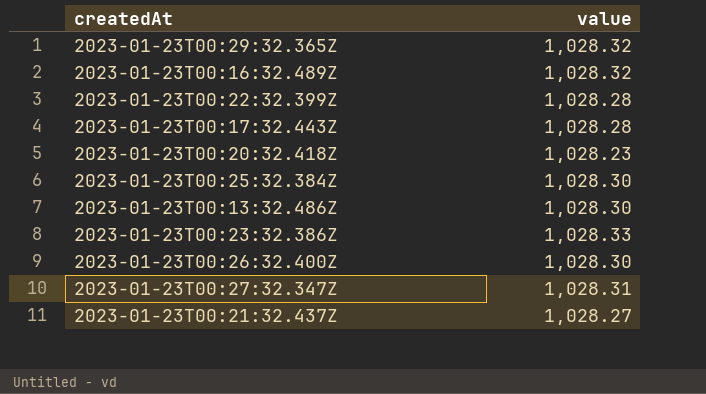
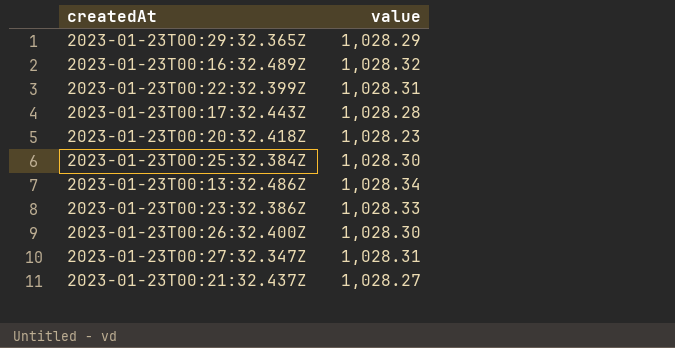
2023-01-23T00:29:32.365Z | value: 1,028.32 -> 1,028.29
2023-01-23T00:22:32.399Z | value: 1,028.28 -> 1,028.31
2023-01-23T00:13:32.486Z | value: 1,028.30 -> 1,028.34

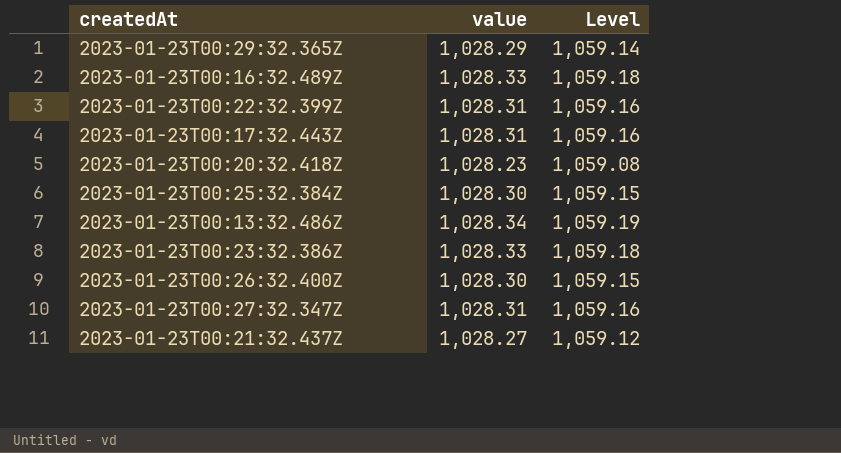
column Level | formula: none -> [value] * 1.03
2023-01-23T00:16:32.489Z | value: 1,028.32 -> 1,028.33
2023-01-23T00:17:32.443Z | value: 1,028.28 -> 1,028.31

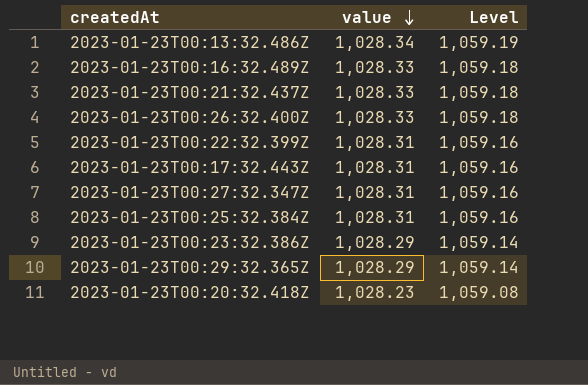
row order: none -> value descending
2023-01-23T00:21:32.437Z | value: 1,028.27 -> 1,028.33
2023-01-23T00:21:32.437Z | Level: 1,059.12 -> 1,059.18
2023-01-23T00:26:32.400Z | value: 1,028.30 -> 1,028.33
2023-01-23T00:26:32.400Z | Level: 1,059.15 -> 1,059.18
2023-01-23T00:25:32.384Z | value: 1,028.30 -> 1,028.31
2023-01-23T00:25:32.384Z | Level: 1,059.15 -> 1,059.16
2023-01-23T00:23:32.386Z | value: 1,028.33 -> 1,028.29
2023-01-23T00:23:32.386Z | Level: 1,059.18 -> 1,059.14

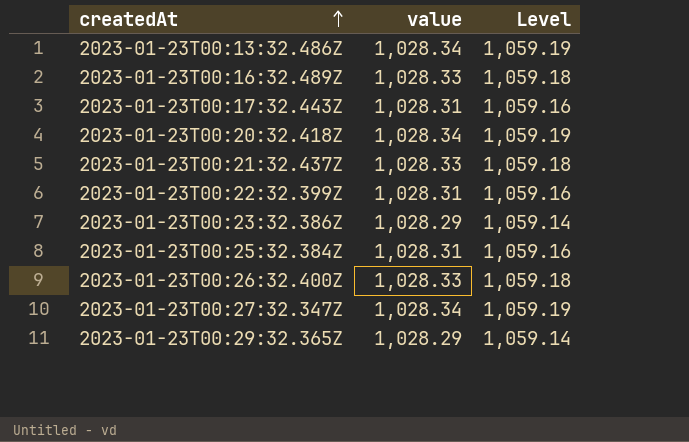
row order: value descending -> createdAt ascending
2023-01-23T00:20:32.418Z | value: 1,028.23 -> 1,028.34
2023-01-23T00:20:32.418Z | Level: 1,059.08 -> 1,059.19
2023-01-23T00:27:32.347Z | value: 1,028.31 -> 1,028.34
2023-01-23T00:27:32.347Z | Level: 1,059.16 -> 1,059.19

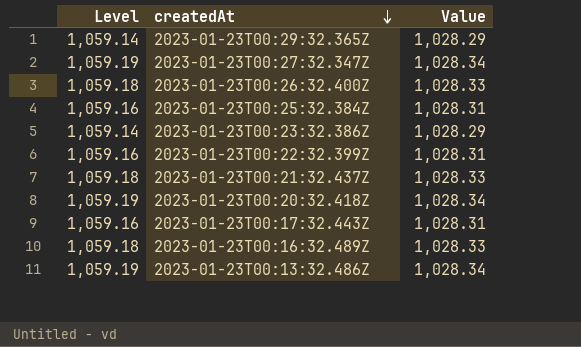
row order: createdAt ascending -> createdAt descending
column Level | position: 3 -> 1
column name: value -> Value

